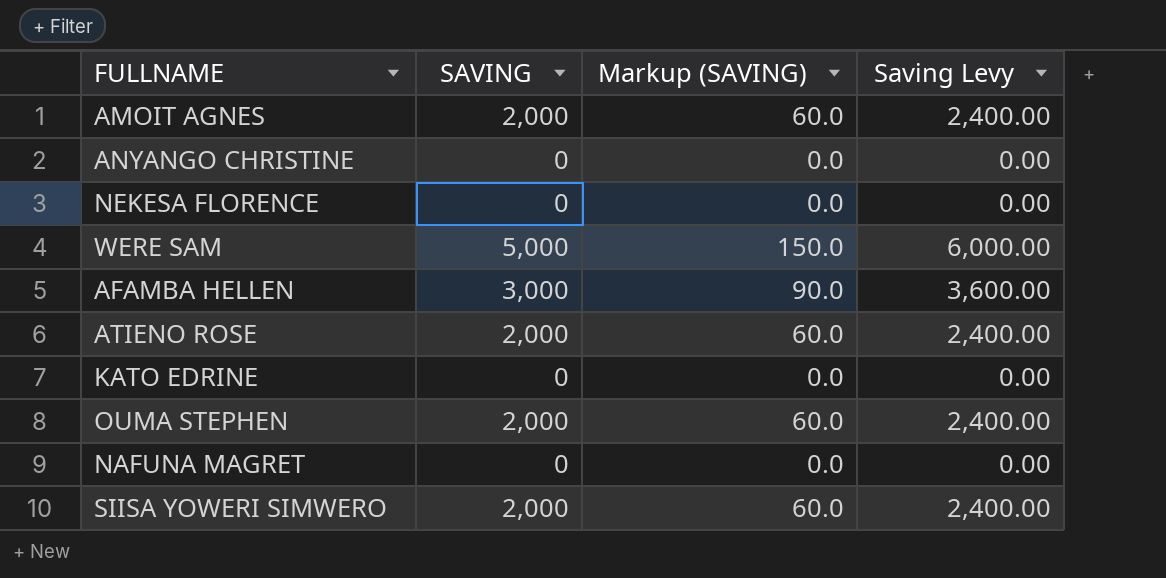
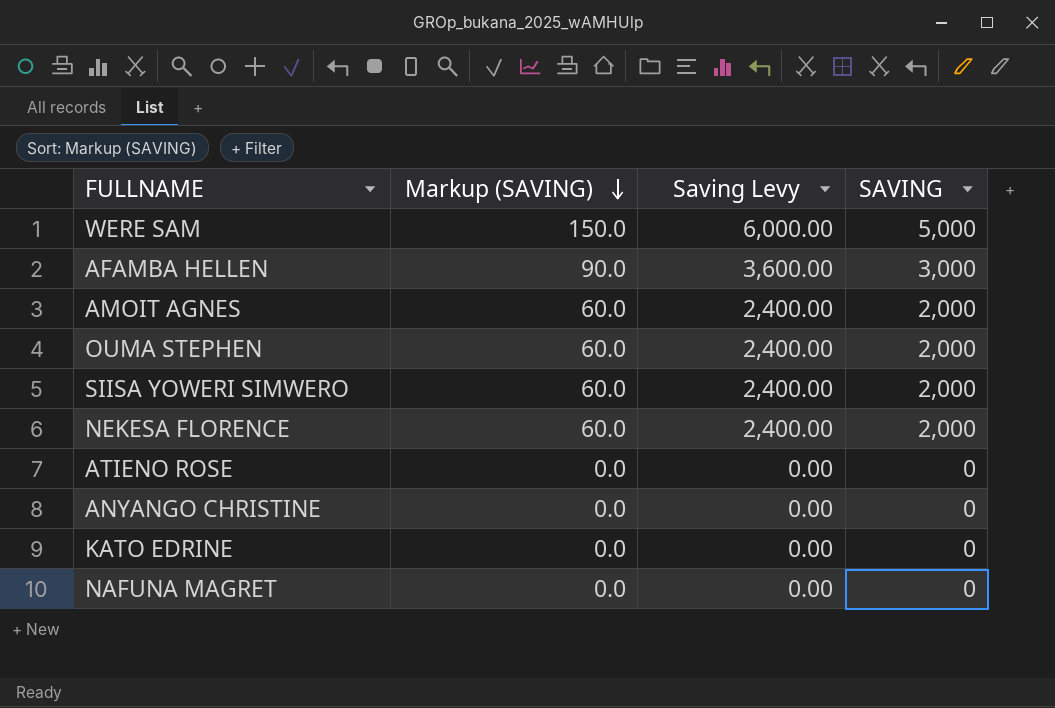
row order: none -> Markup (SAVING) descending
column SAVING | position: 2 -> 4
NEKESA FLORENCE | Markup (SAVING): 0.0 -> 60.0
NEKESA FLORENCE | Saving Levy: 0.00 -> 2,400.00
NEKESA FLORENCE | SAVING: 0 -> 2,000
ATIENO ROSE | Markup (SAVING): 60.0 -> 0.0
ATIENO ROSE | Saving Levy: 2,400.00 -> 0.00
ATIENO ROSE | SAVING: 2,000 -> 0

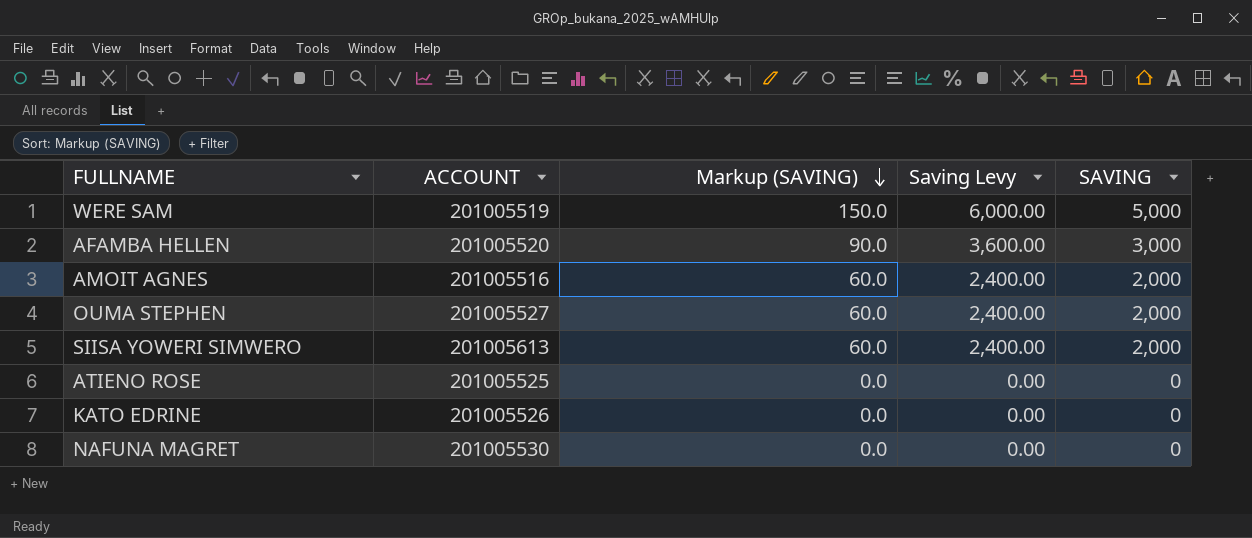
column ACCOUNT | position: none -> 2
row NEKESA FLORENCE: 60.0 | 2,400.00 | 2,000 -> none
row ANYANGO CHRISTINE: 0.0 | 0.00 | 0 -> none

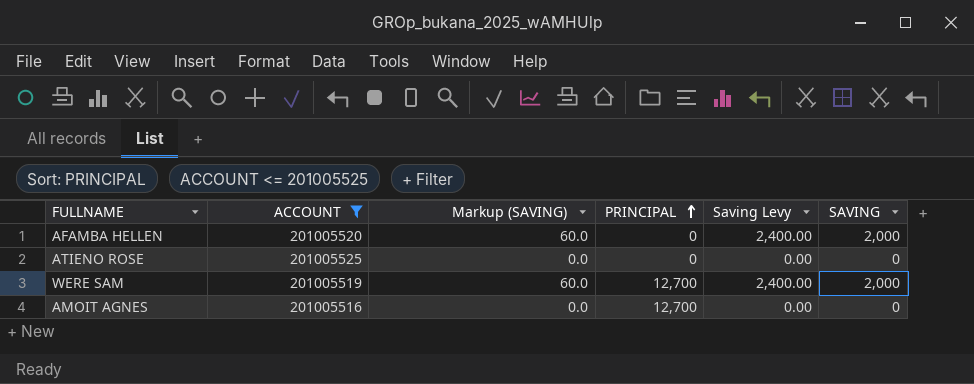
filter: none -> ACCOUNT <= 201005525
row order: Markup (SAVING) descending -> PRINCIPAL ascending
column PRINCIPAL | position: none -> 4
AFAMBA HELLEN | Markup (SAVING): 90.0 -> 60.0
AFAMBA HELLEN | Saving Levy: 3,600.00 -> 2,400.00
AFAMBA HELLEN | SAVING: 3,000 -> 2,000
WERE SAM | Markup (SAVING): 150.0 -> 60.0
WERE SAM | Saving Levy: 6,000.00 -> 2,400.00
WERE SAM | SAVING: 5,000 -> 2,000
AMOIT AGNES | Markup (SAVING): 60.0 -> 0.0
AMOIT AGNES | Saving Levy: 2,400.00 -> 0.00
AMOIT AGNES | SAVING: 2,000 -> 0

